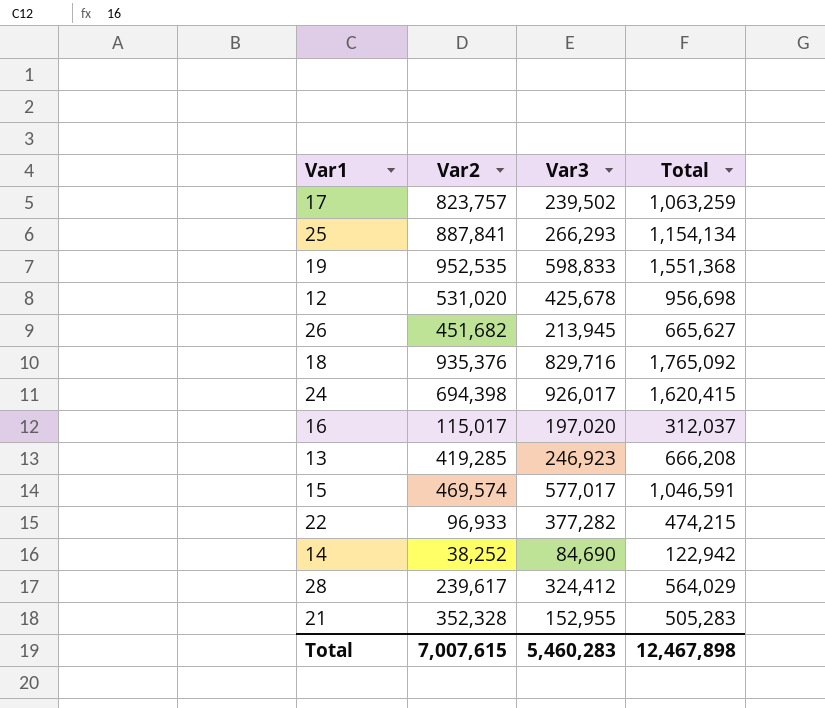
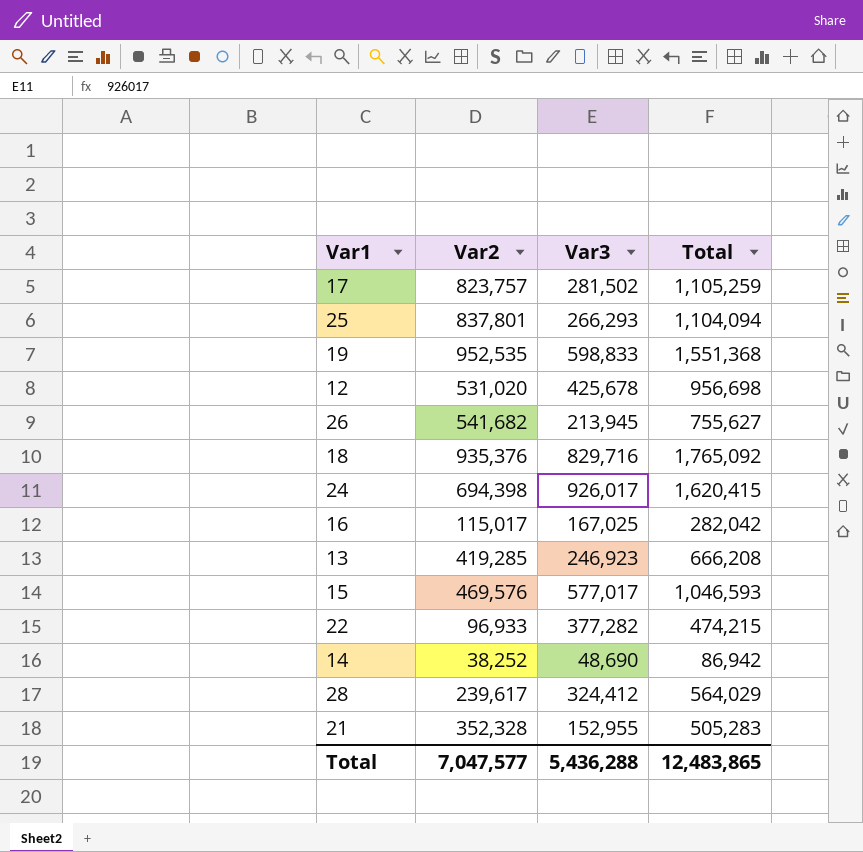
17 | Var3: 239,502 -> 281,502
17 | Total: 1,063,259 -> 1,105,259
25 | Var2: 887,841 -> 837,801
25 | Total: 1,154,134 -> 1,104,094
26 | Var2: 451,682 -> 541,682
26 | Total: 665,627 -> 755,627
16 | Var3: 197,020 -> 167,025
16 | Total: 312,037 -> 282,042
15 | Var2: 469,574 -> 469,576
15 | Total: 1,046,591 -> 1,046,593
14 | Var3: 84,690 -> 48,690
14 | Total: 122,942 -> 86,942
Total | Var2: 7,007,615 -> 7,047,577
Total | Var3: 5,460,283 -> 5,436,288
Total | Total: 12,467,898 -> 12,483,865

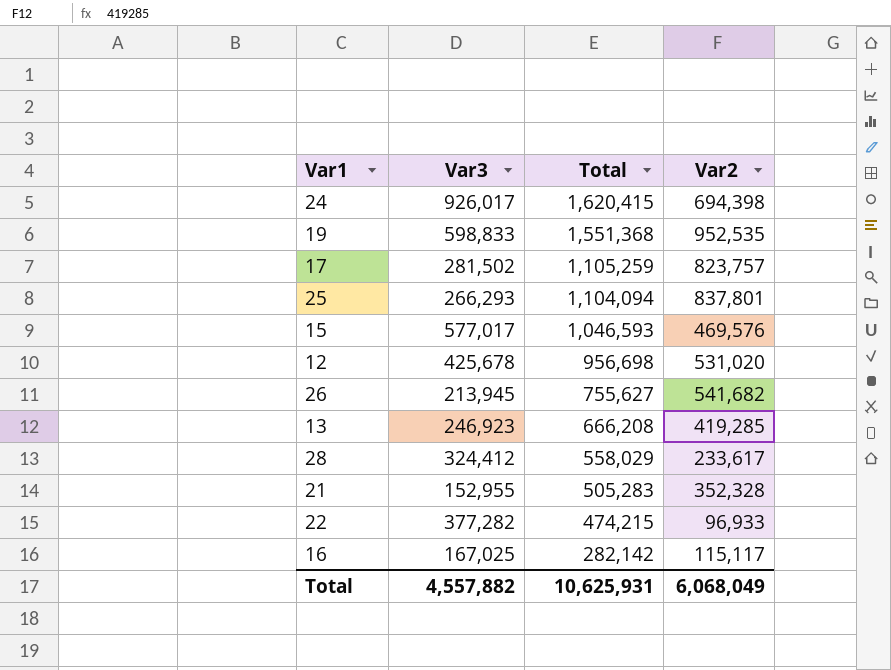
row order: none -> Total descending
column Var2 | position: 2 -> 4
row 18: 935,376 | 829,716 | 1,765,092 -> none
row 14: 38,252 | 48,690 | 86,942 -> none
28 | Total: 564,029 -> 558,029
28 | Var2: 239,617 -> 233,617
16 | Total: 282,042 -> 282,142
16 | Var2: 115,017 -> 115,117
Total | Var3: 5,436,288 -> 4,557,882
Total | Total: 12,483,865 -> 10,625,931
Total | Var2: 7,047,577 -> 6,068,049

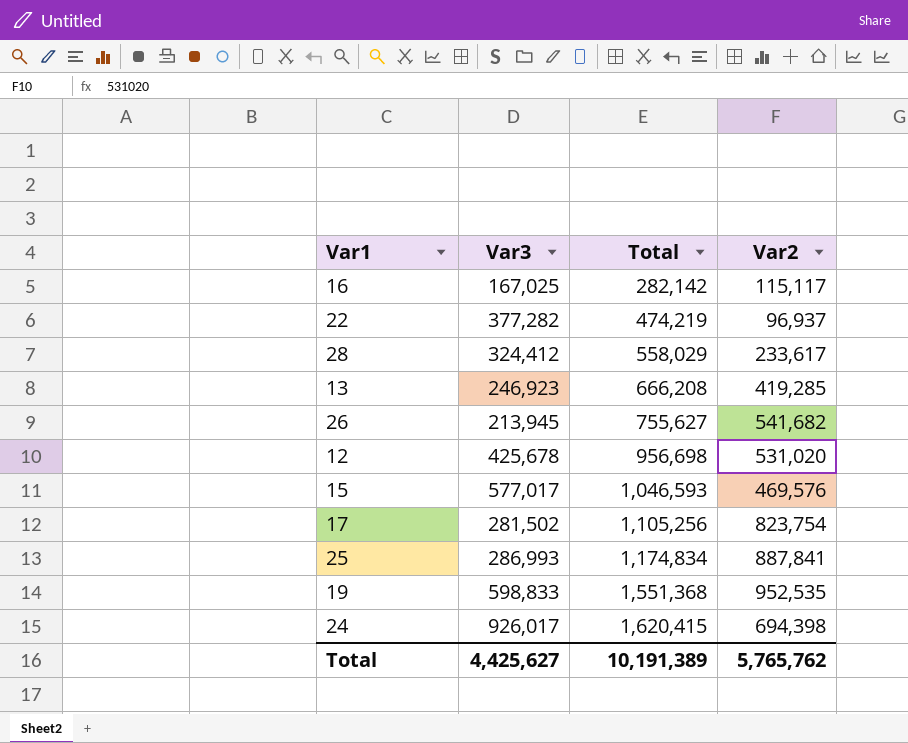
row order: Total descending -> Total ascending
row 21: 152,955 | 505,283 | 352,328 -> none
22 | Total: 474,215 -> 474,219
22 | Var2: 96,933 -> 96,937
17 | Total: 1,105,259 -> 1,105,256
17 | Var2: 823,757 -> 823,754
25 | Var3: 266,293 -> 286,993
25 | Total: 1,104,094 -> 1,174,834
25 | Var2: 837,801 -> 887,841
Total | Var3: 4,557,882 -> 4,425,627
Total | Total: 10,625,931 -> 10,191,389
Total | Var2: 6,068,049 -> 5,765,762

